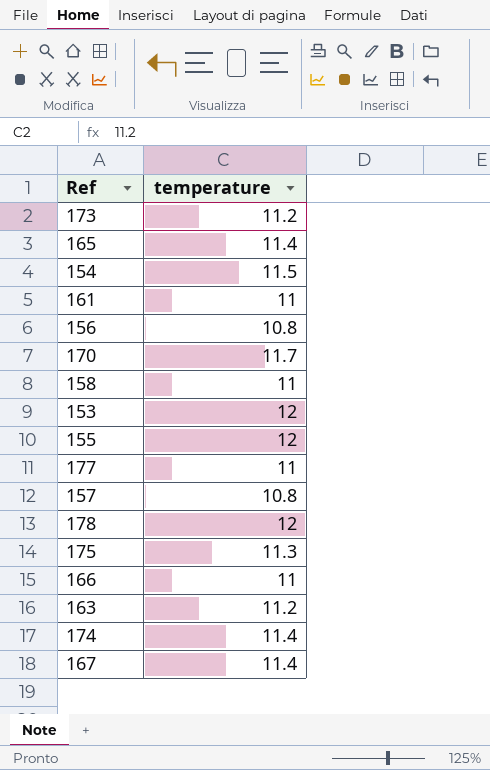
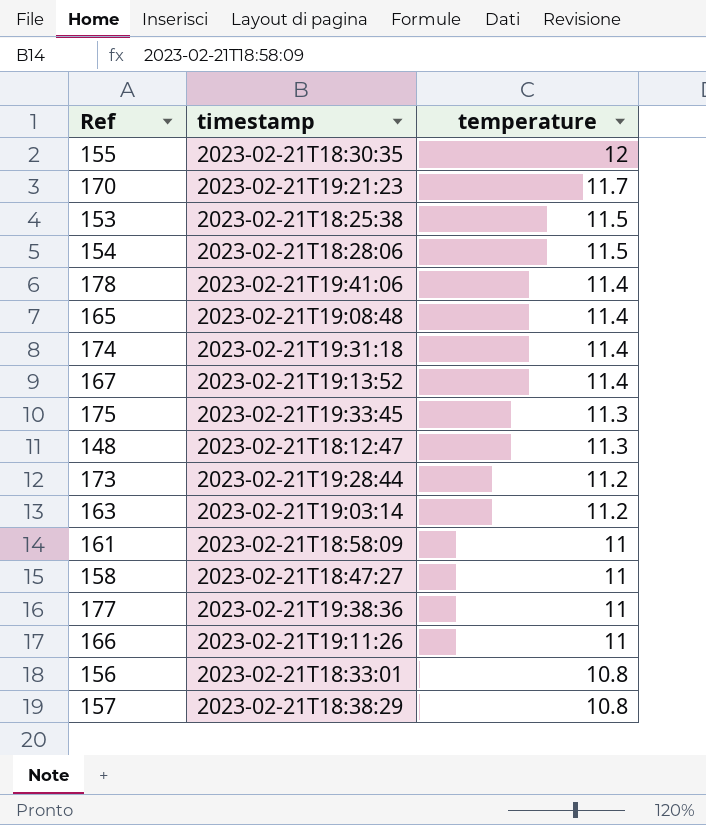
row order: none -> temperature descending
column timestamp | position: none -> 2
153 | temperature: 12 -> 11.5
178 | temperature: 12 -> 11.4
row 148: none -> 2023-02-21T18:12:47 | 11.3

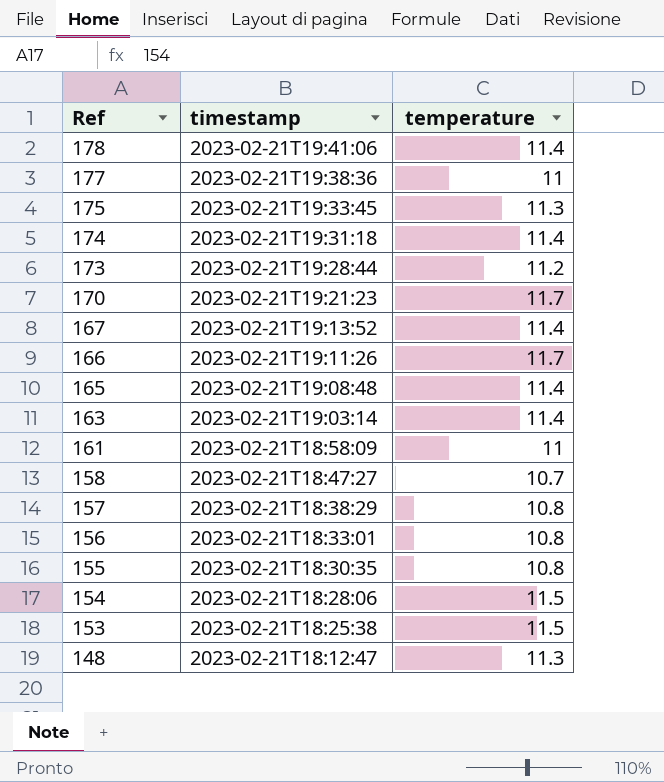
row order: temperature descending -> Ref descending
166 | temperature: 11 -> 11.7
163 | temperature: 11.2 -> 11.4
158 | temperature: 11 -> 10.7
155 | temperature: 12 -> 10.8

